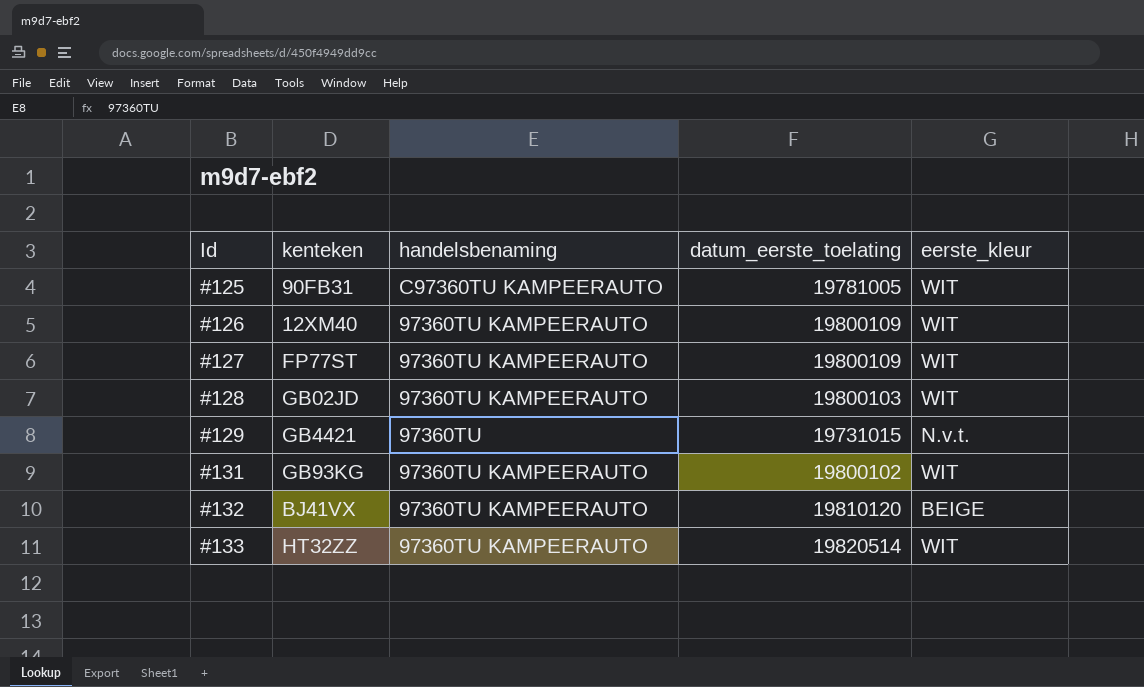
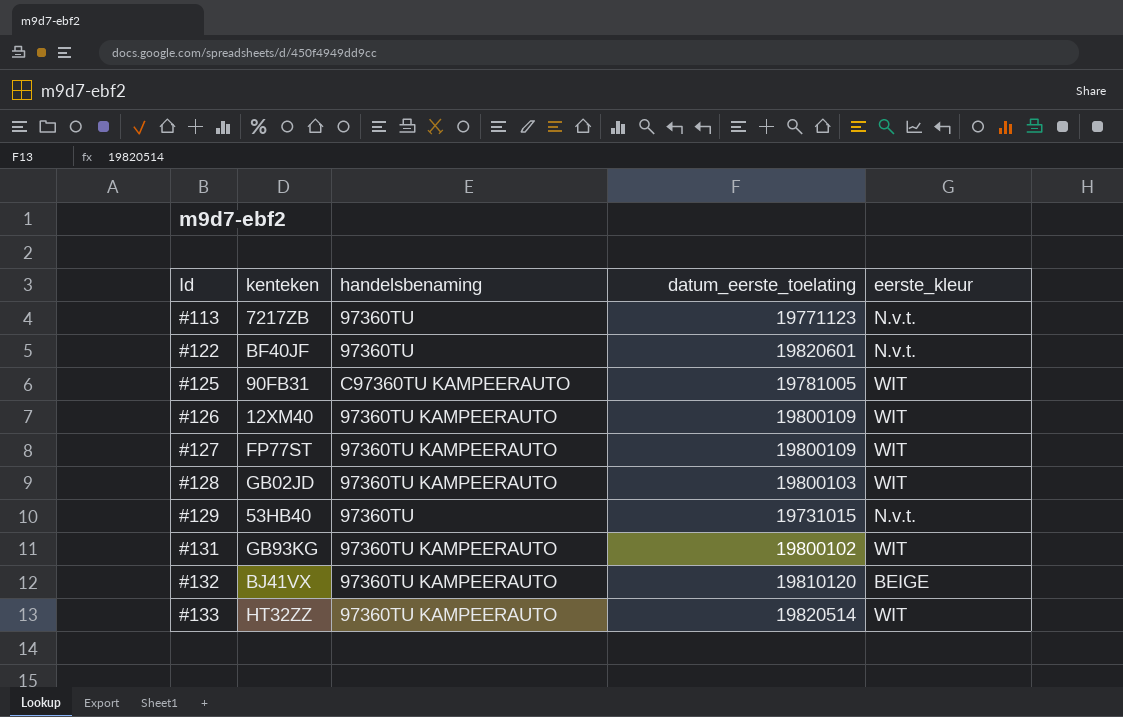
row #113: none -> 7217ZB | 97360TU | 19771123 | N.v.t.
row #122: none -> BF40JF | 97360TU | 19820601 | N.v.t.
#129 | kenteken: GB4421 -> 53HB40

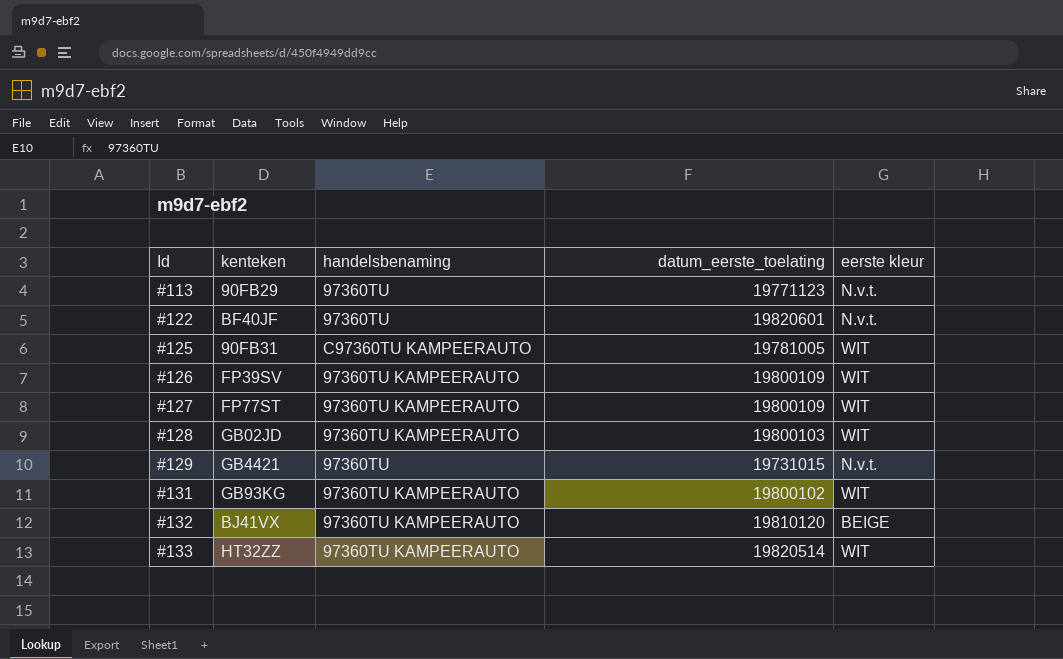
column name: eerste_kleur -> eerste kleur
#113 | kenteken: 7217ZB -> 90FB29
#126 | kenteken: 12XM40 -> FP39SV
#129 | kenteken: 53HB40 -> GB4421

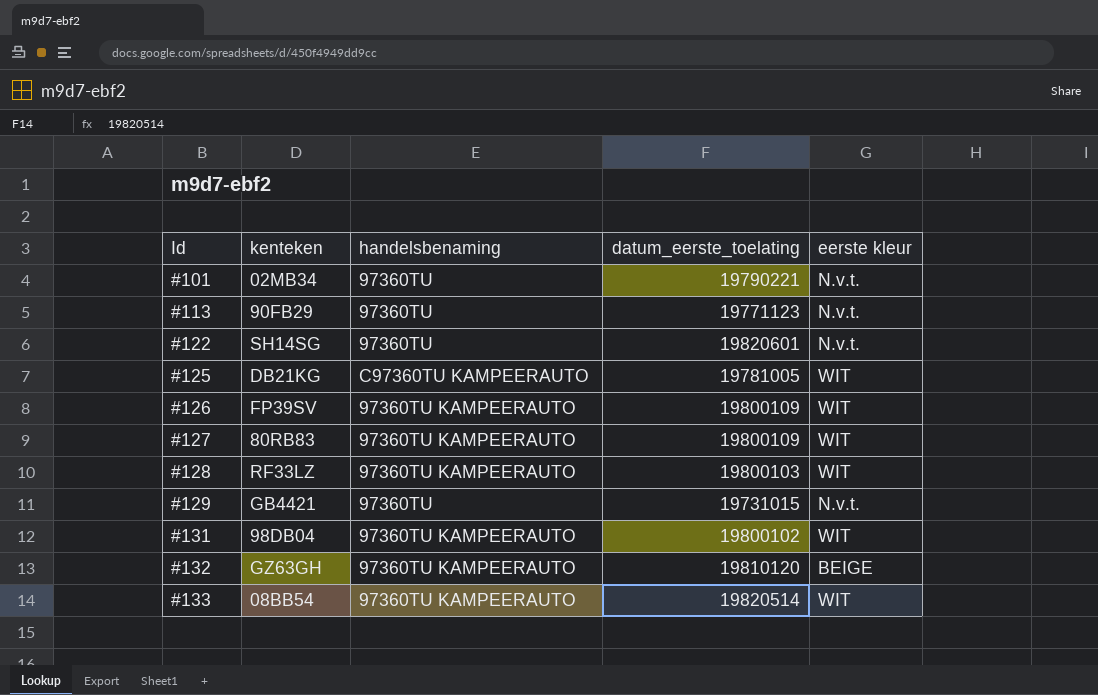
row #101: none -> 02MB34 | 97360TU | 19790221 | N.v.t.
#122 | kenteken: BF40JF -> SH14SG
#125 | kenteken: 90FB31 -> DB21KG
#127 | kenteken: FP77ST -> 80RB83
#128 | kenteken: GB02JD -> RF33LZ
#131 | kenteken: GB93KG -> 98DB04
#132 | kenteken: BJ41VX -> GZ63GH
#133 | kenteken: HT32ZZ -> 08BB54

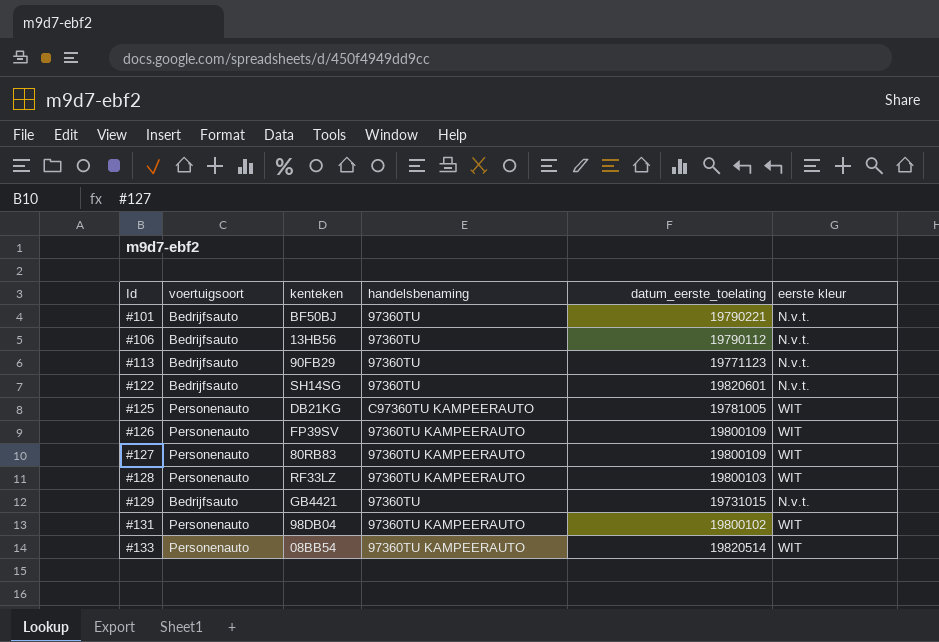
column voertuigsoort | position: none -> 2
row #132: GZ63GH | 97360TU KAMPEERAUTO | 19810120 | BEIGE -> none
#101 | kenteken: 02MB34 -> BF50BJ
row #106: none -> Bedrijfsauto | 13HB56 | 97360TU | 19790112 | N.v.t.

